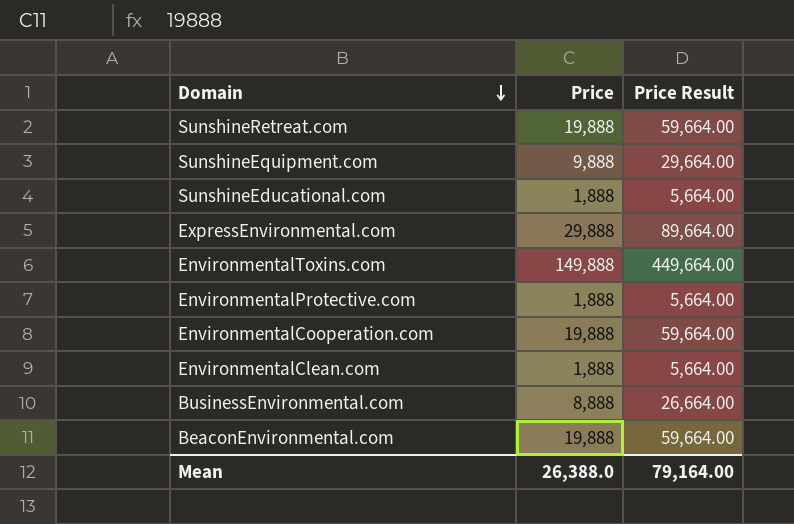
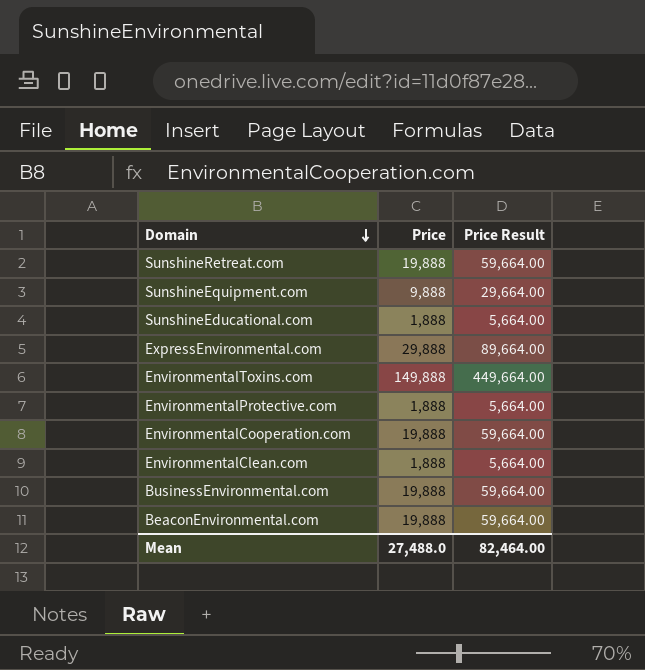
BusinessEnvironmental.com | Price: 8,888 -> 19,888
BusinessEnvironmental.com | Price Result: 26,664.00 -> 59,664.00
Mean | Price: 26,388.0 -> 27,488.0
Mean | Price Result: 79,164.00 -> 82,464.00

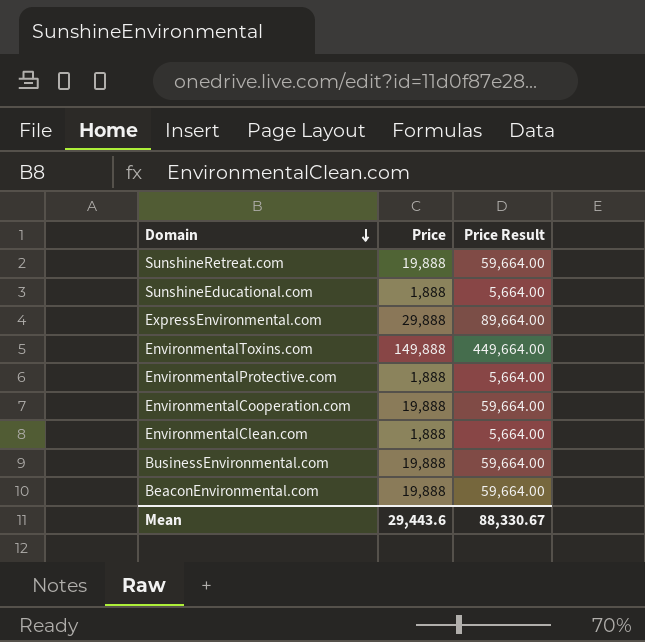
row SunshineEquipment.com: 9,888 | 29,664.00 -> none
Mean | Price: 27,488.0 -> 29,443.6
Mean | Price Result: 82,464.00 -> 88,330.67

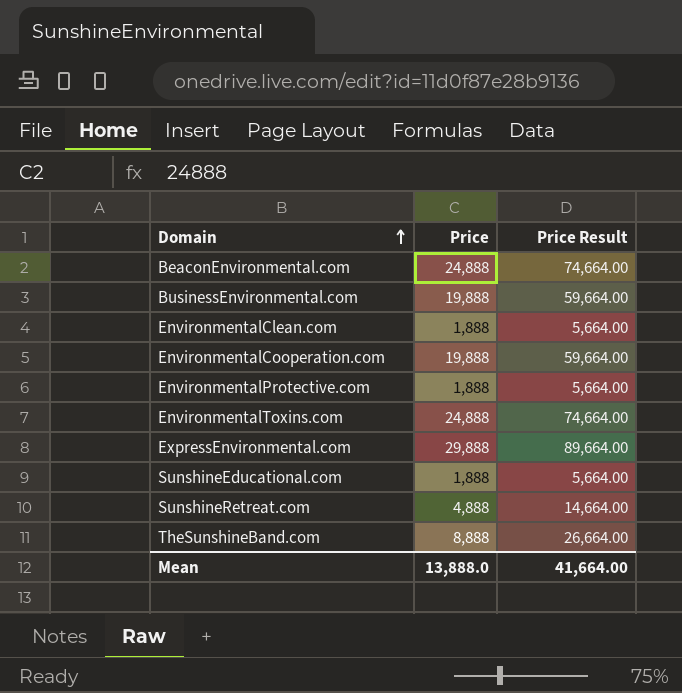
row order: Domain descending -> Domain ascending
BeaconEnvironmental.com | Price: 19,888 -> 24,888
BeaconEnvironmental.com | Price Result: 59,664.00 -> 74,664.00
EnvironmentalToxins.com | Price: 149,888 -> 24,888
EnvironmentalToxins.com | Price Result: 449,664.00 -> 74,664.00
SunshineRetreat.com | Price: 19,888 -> 4,888
SunshineRetreat.com | Price Result: 59,664.00 -> 14,664.00
row TheSunshineBand.com: none -> 8,888 | 26,664.00
Mean | Price: 29,443.6 -> 13,888.0
Mean | Price Result: 88,330.67 -> 41,664.00

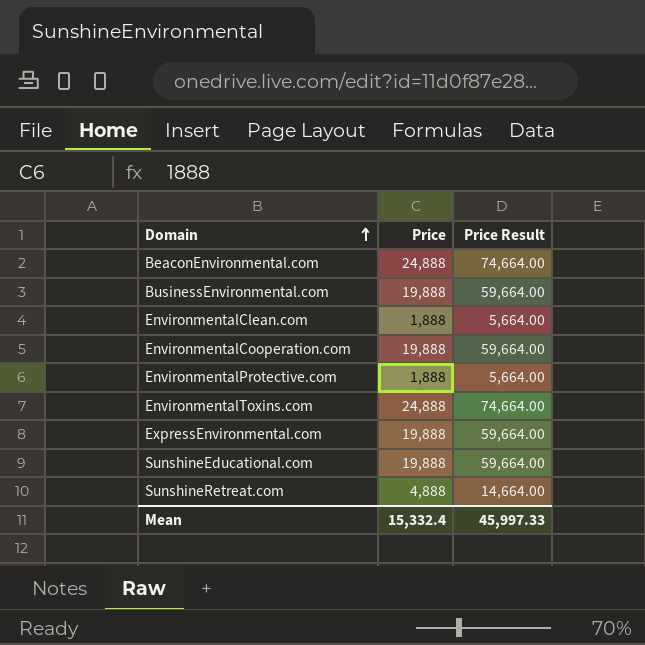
row TheSunshineBand.com: 8,888 | 26,664.00 -> none
ExpressEnvironmental.com | Price: 29,888 -> 19,888
ExpressEnvironmental.com | Price Result: 89,664.00 -> 59,664.00
SunshineEducational.com | Price: 1,888 -> 19,888
SunshineEducational.com | Price Result: 5,664.00 -> 59,664.00
Mean | Price: 13,888.0 -> 15,332.4
Mean | Price Result: 41,664.00 -> 45,997.33

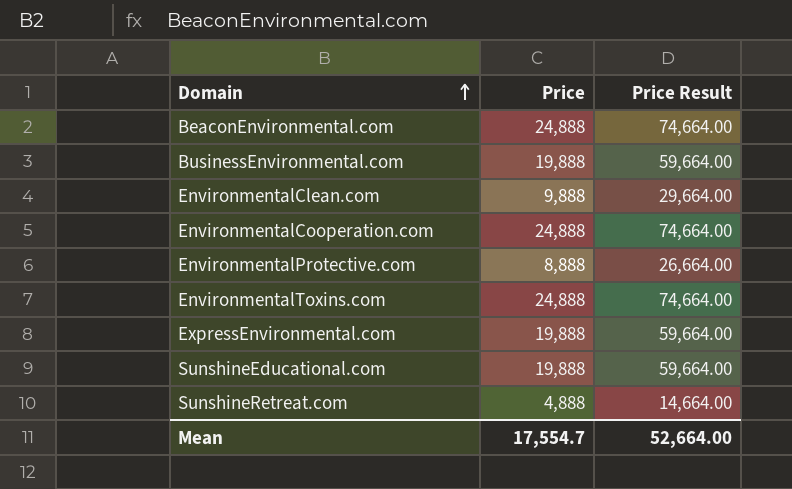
EnvironmentalClean.com | Price: 1,888 -> 9,888
EnvironmentalClean.com | Price Result: 5,664.00 -> 29,664.00
EnvironmentalCooperation.com | Price: 19,888 -> 24,888
EnvironmentalCooperation.com | Price Result: 59,664.00 -> 74,664.00
EnvironmentalProtective.com | Price: 1,888 -> 8,888
EnvironmentalProtective.com | Price Result: 5,664.00 -> 26,664.00
Mean | Price: 15,332.4 -> 17,554.7
Mean | Price Result: 45,997.33 -> 52,664.00

